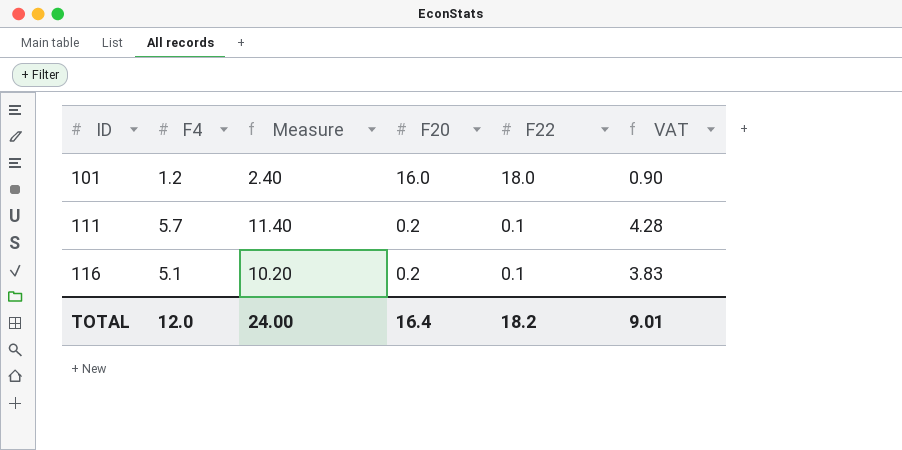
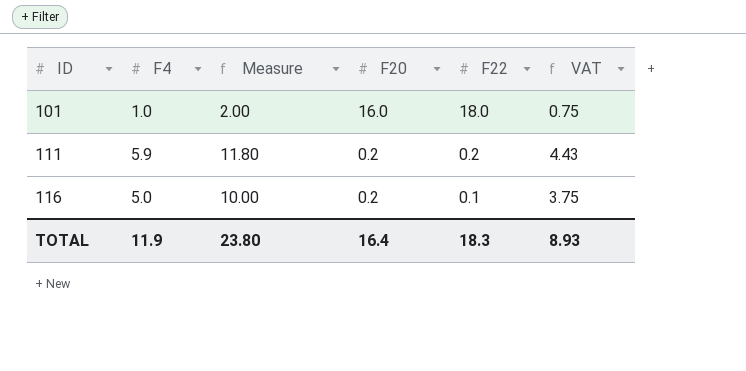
101 | F4: 1.2 -> 1.0
101 | Measure: 2.40 -> 2.00
101 | VAT: 0.90 -> 0.75
111 | F4: 5.7 -> 5.9
111 | Measure: 11.40 -> 11.80
111 | F22: 0.1 -> 0.2
111 | VAT: 4.28 -> 4.43
116 | F4: 5.1 -> 5.0
116 | Measure: 10.20 -> 10.00
116 | VAT: 3.83 -> 3.75
TOTAL | F4: 12.0 -> 11.9
TOTAL | Measure: 24.00 -> 23.80
TOTAL | F22: 18.2 -> 18.3
TOTAL | VAT: 9.01 -> 8.93

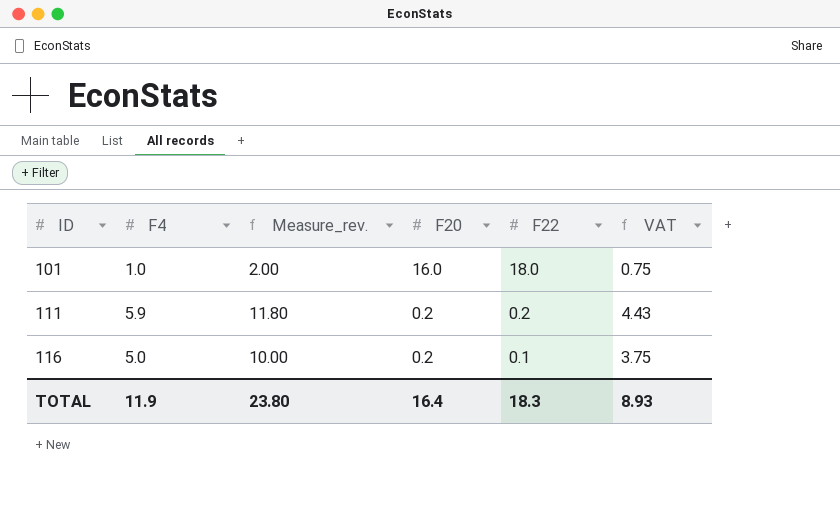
column name: Measure -> Measure_rev.

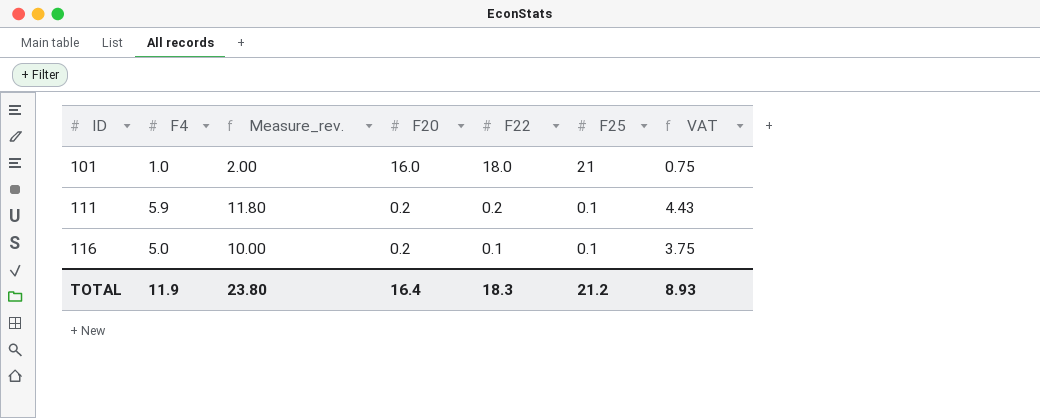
column F25 | position: none -> 6

